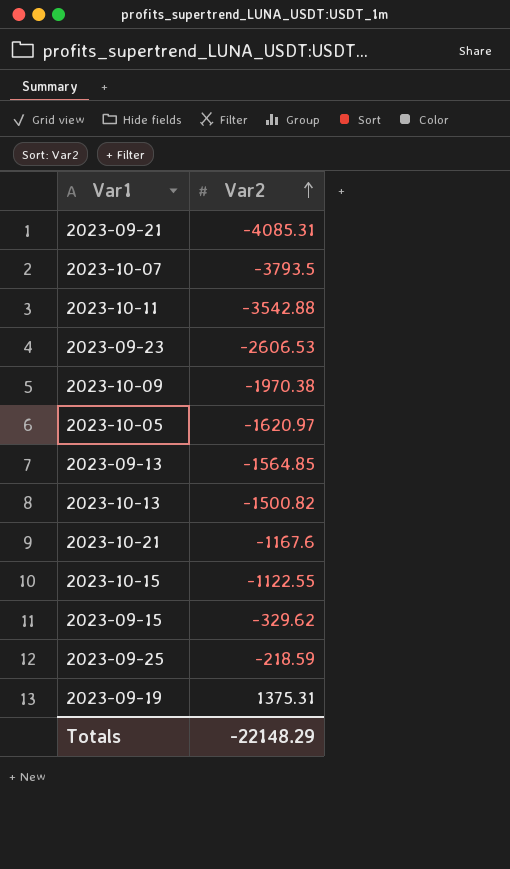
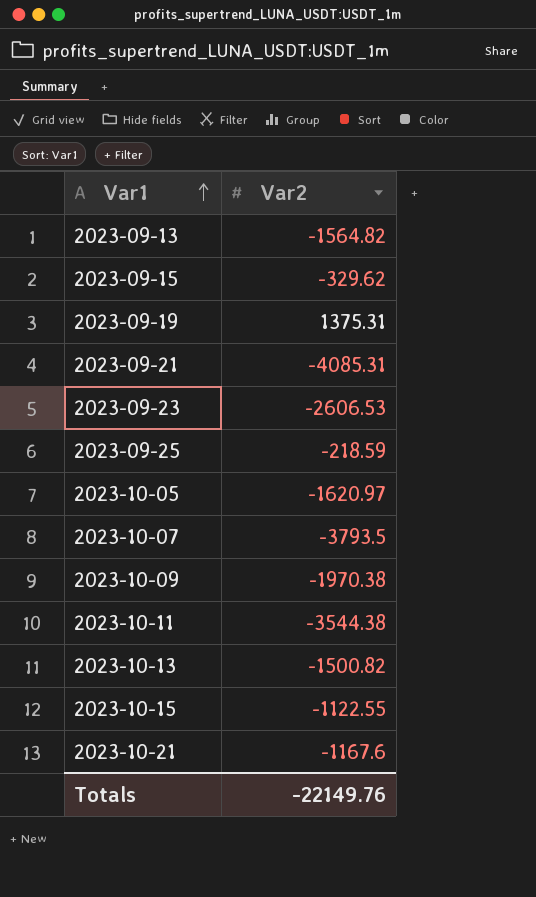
row order: Var2 ascending -> Var1 ascending
2023-09-13 | Var2: -1564.85 -> -1564.82
2023-10-11 | Var2: -3542.88 -> -3544.38
Totals | Var2: -22148.29 -> -22149.76

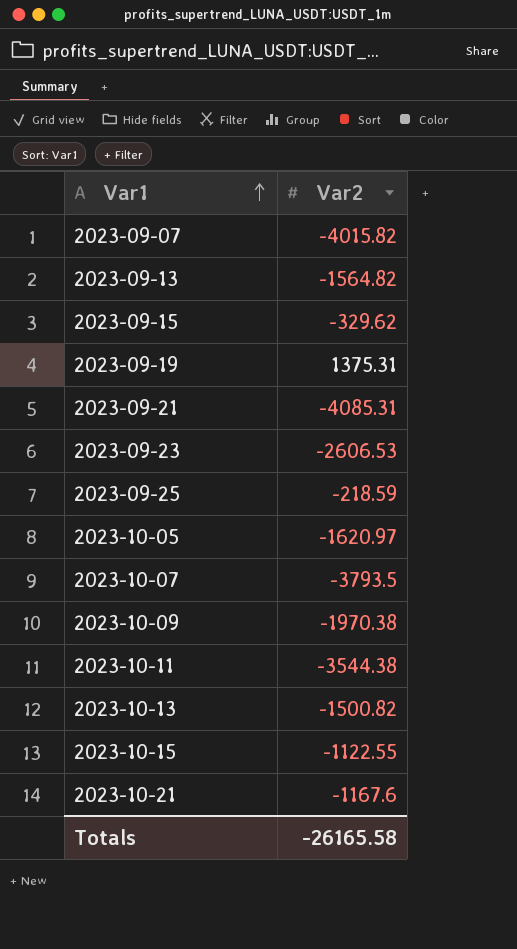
row 2023-09-07: none -> -4015.82
Totals | Var2: -22149.76 -> -26165.58

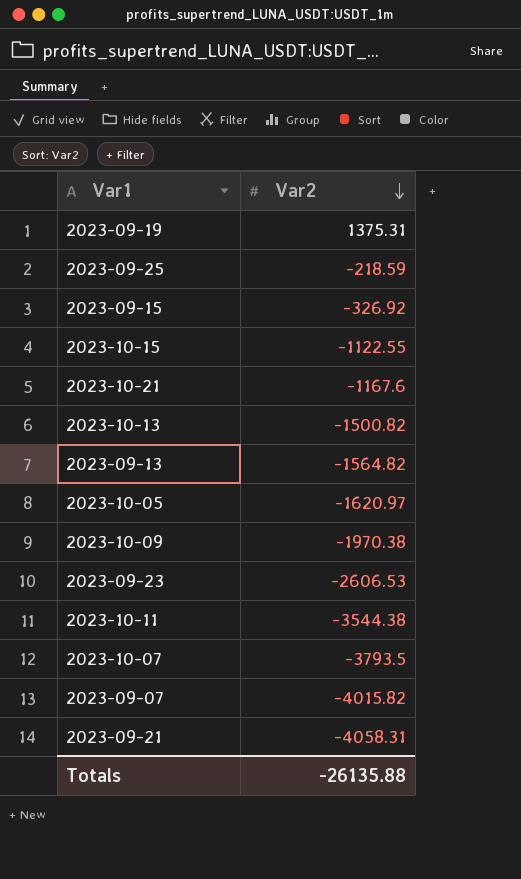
row order: Var1 ascending -> Var2 descending
2023-09-15 | Var2: -329.62 -> -326.92
2023-09-21 | Var2: -4085.31 -> -4058.31
Totals | Var2: -26165.58 -> -26135.88

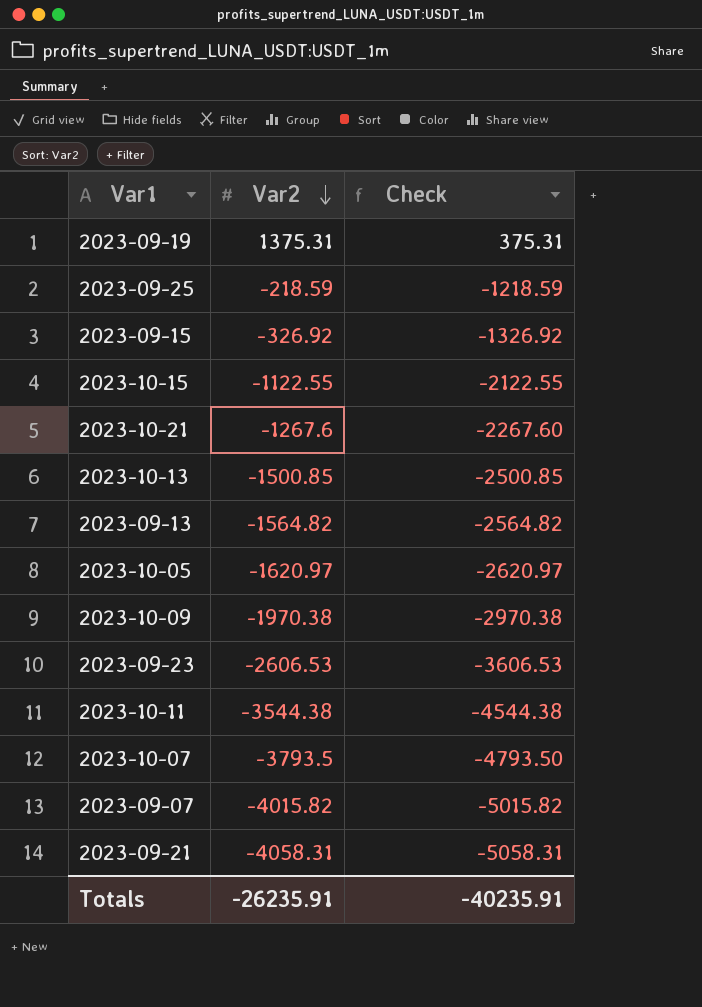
column Check | formula: none -> [Var2] - 1000
2023-10-21 | Var2: -1167.6 -> -1267.6
2023-10-13 | Var2: -1500.82 -> -1500.85
Totals | Var2: -26135.88 -> -26235.91

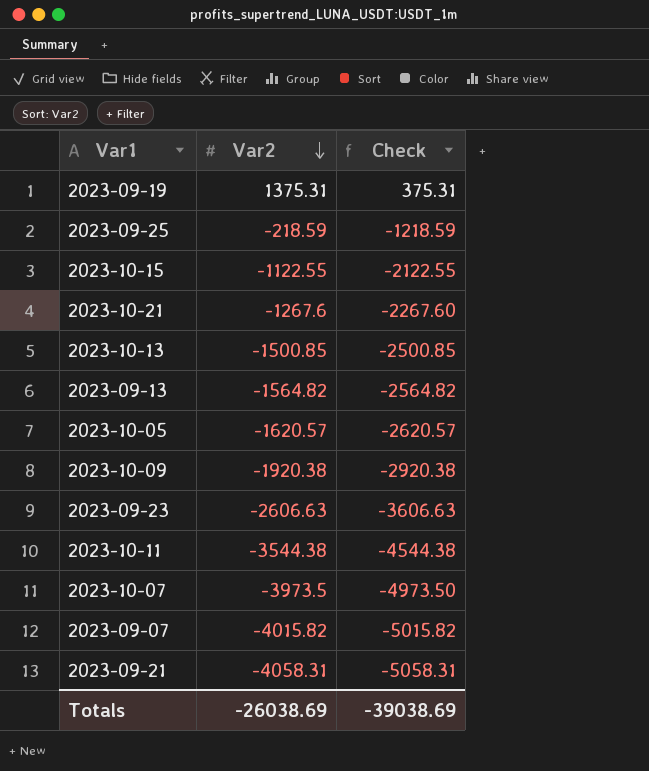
row 2023-09-15: -326.92 | -1326.92 -> none
2023-10-05 | Var2: -1620.97 -> -1620.57
2023-10-05 | Check: -2620.97 -> -2620.57
2023-10-09 | Var2: -1970.38 -> -1920.38
2023-10-09 | Check: -2970.38 -> -2920.38
2023-09-23 | Var2: -2606.53 -> -2606.63
2023-09-23 | Check: -3606.53 -> -3606.63
2023-10-07 | Var2: -3793.5 -> -3973.5
2023-10-07 | Check: -4793.50 -> -4973.50
Totals | Var2: -26235.91 -> -26038.69
Totals | Check: -40235.91 -> -39038.69

